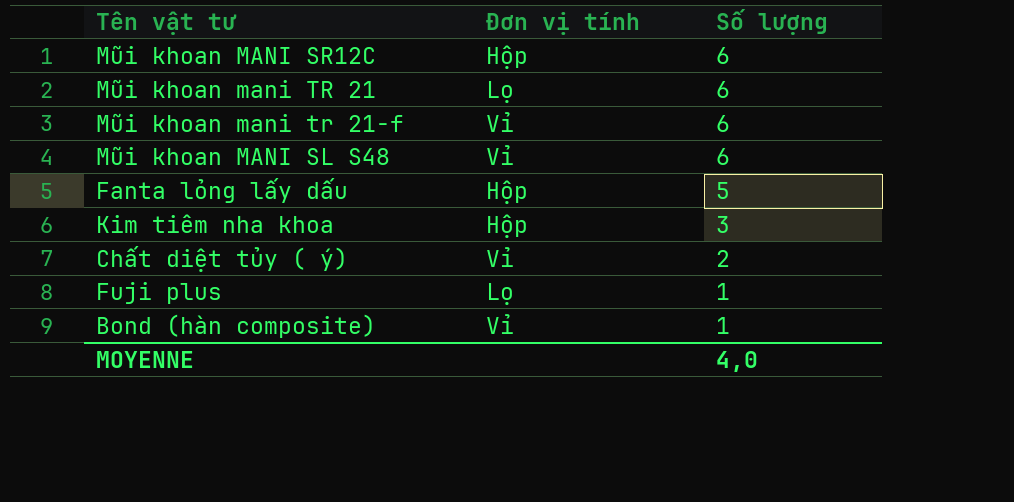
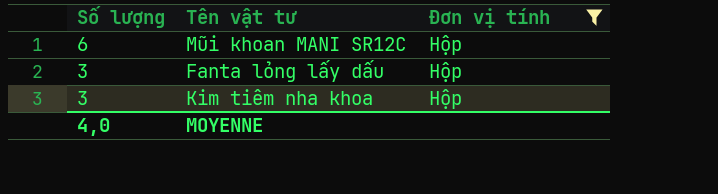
filter: none -> Đơn vị tính = Hộp
column Số lượng | position: 3 -> 1
Fanta lỏng lấy dấu | Số lượng: 5 -> 3

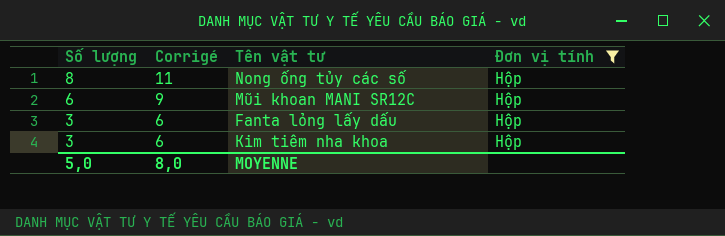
column Corrigé | formula: none -> [Số lượng] + 3
row Nong ống tủy các số: none -> 8 | 11 | Hộp
MOYENNE | Số lượng: 4,0 -> 5,0

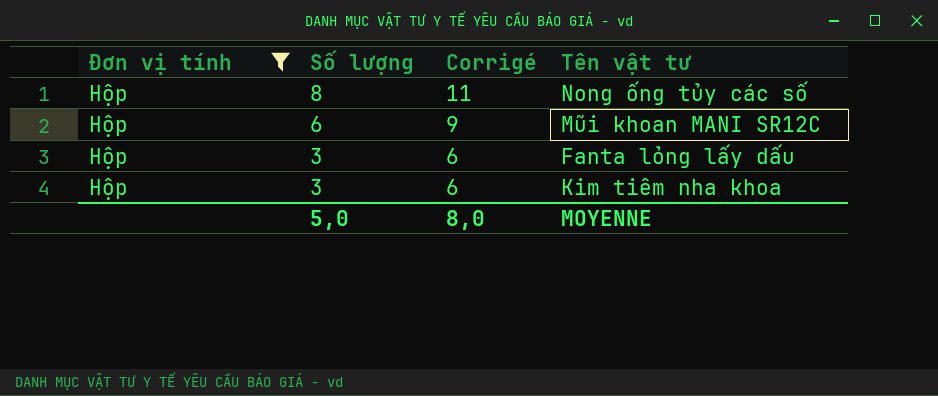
column Đơn vị tính | position: 4 -> 1

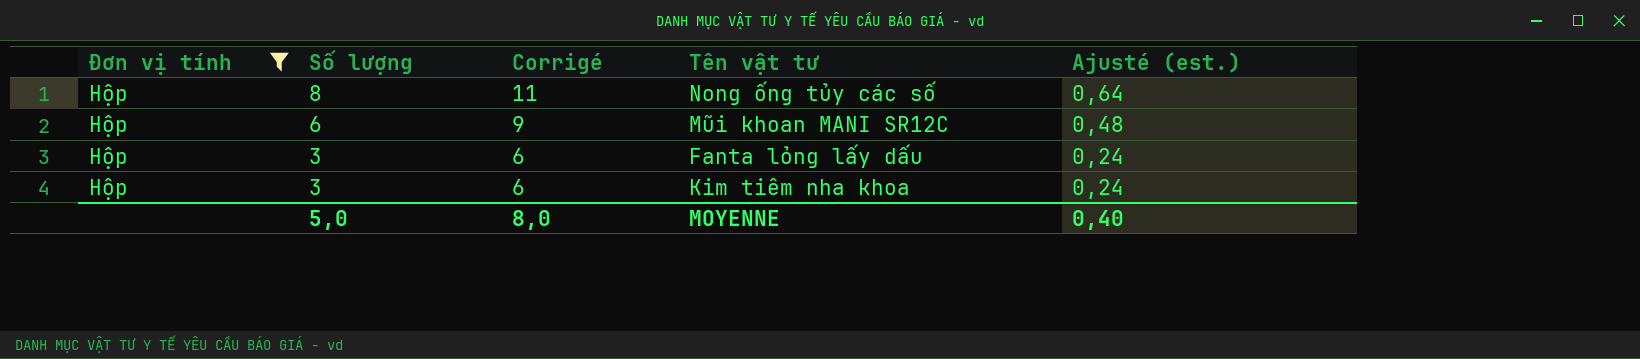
column Ajusté (est.) | formula: none -> [Số lượng] * 0,08

